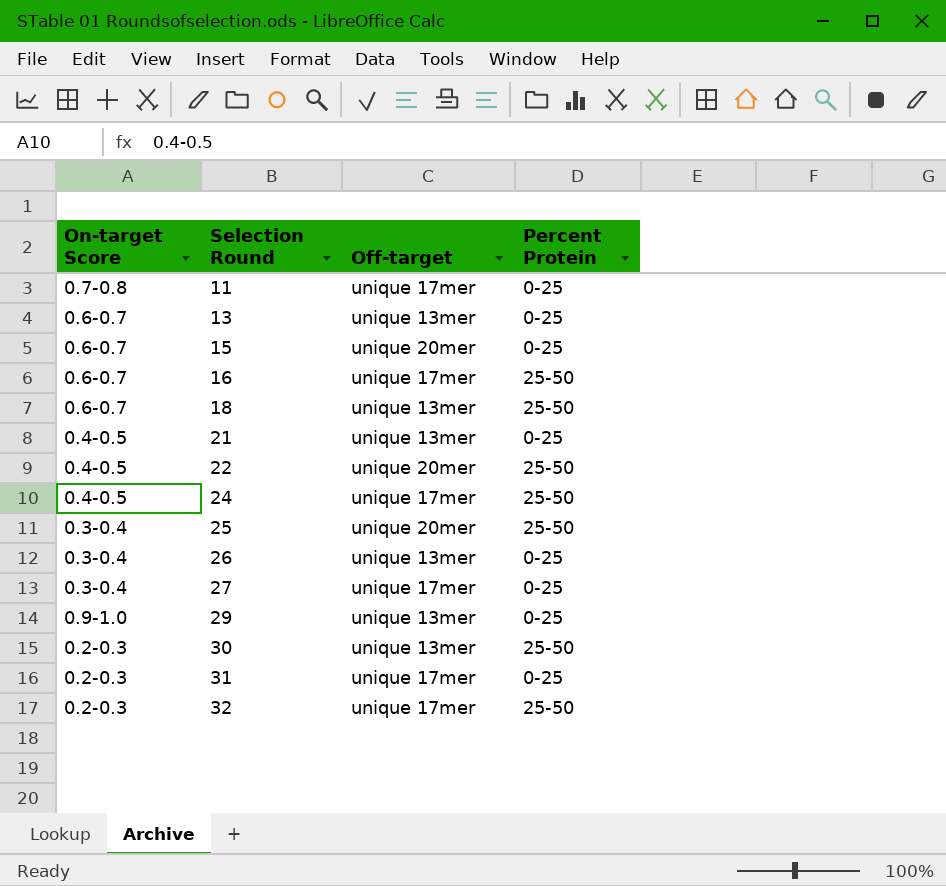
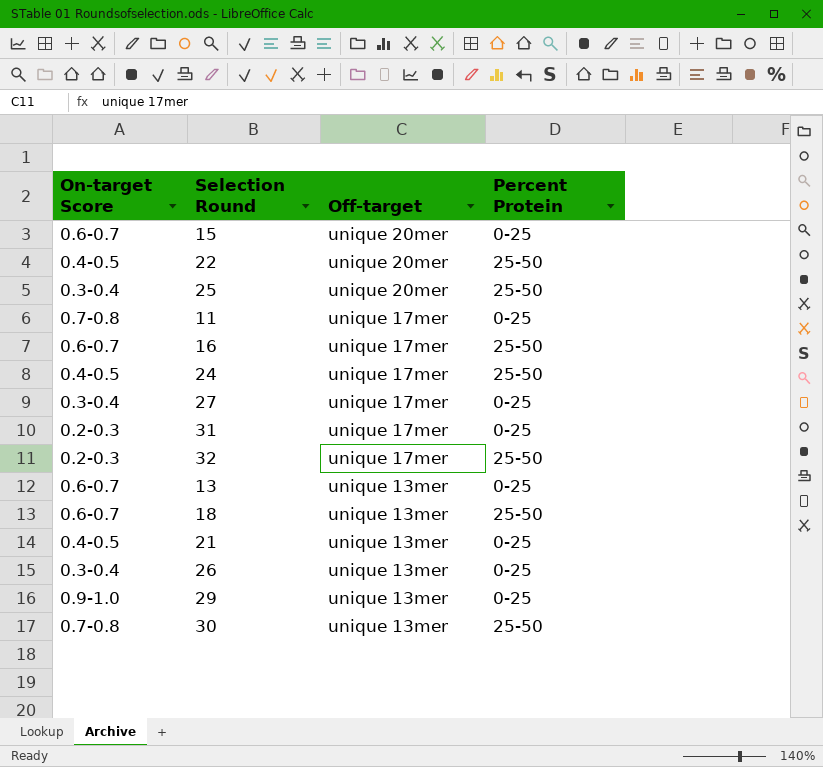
row order: Selection Round ascending -> Off-target descending
30 | On-target Score: 0.2-0.3 -> 0.7-0.8

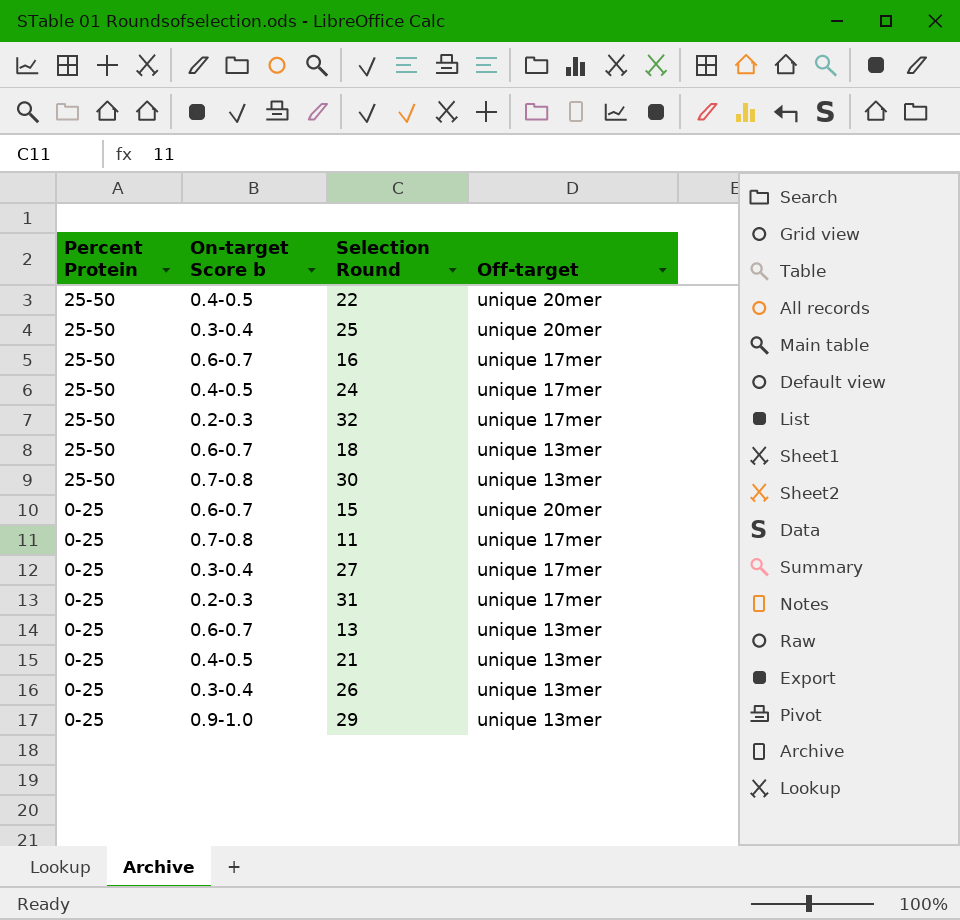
row order: Off-target descending -> Percent Protein descending
column Percent Protein | position: 4 -> 1
column name: On-target Score -> On-target Score b

